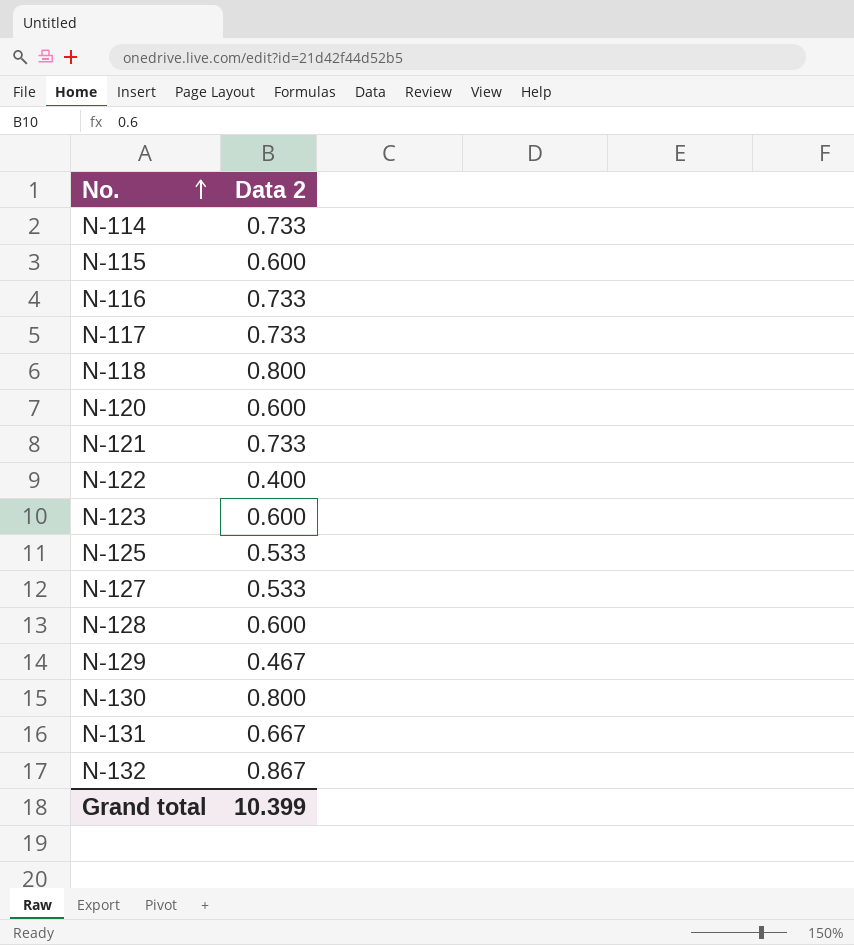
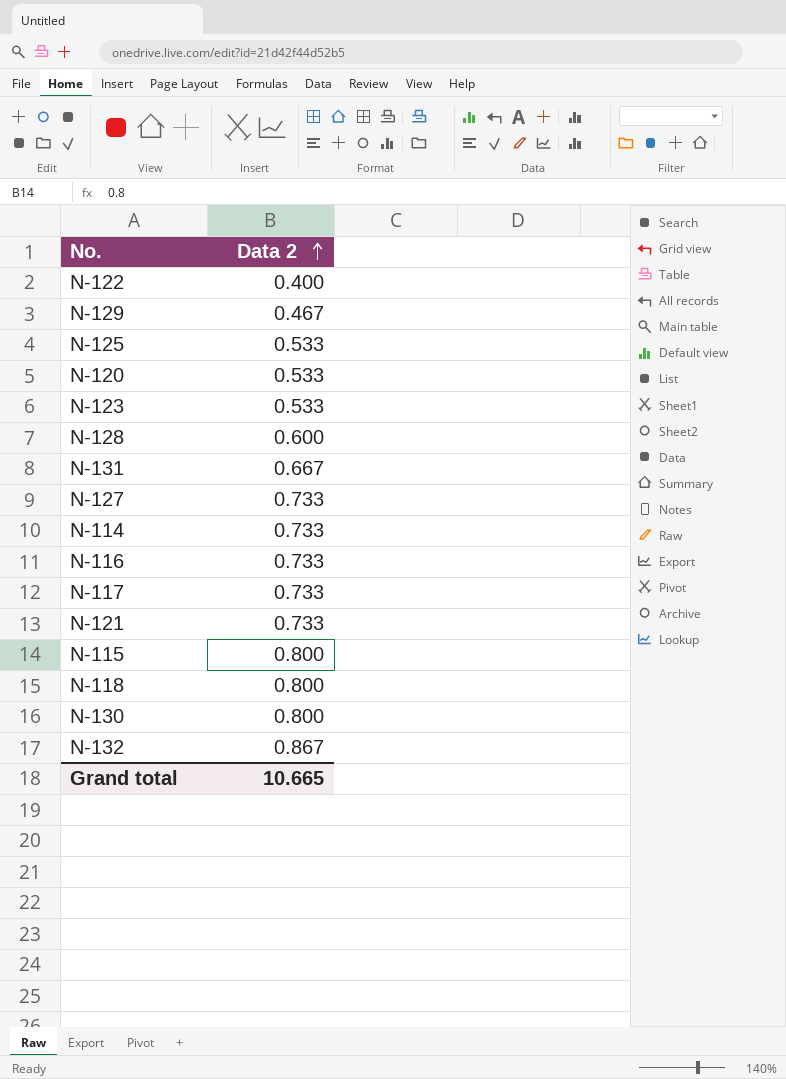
row order: No. ascending -> Data 2 ascending
N-120 | Data 2: 0.600 -> 0.533
N-123 | Data 2: 0.600 -> 0.533
N-127 | Data 2: 0.533 -> 0.733
N-115 | Data 2: 0.600 -> 0.800
Grand total | Data 2: 10.399 -> 10.665

